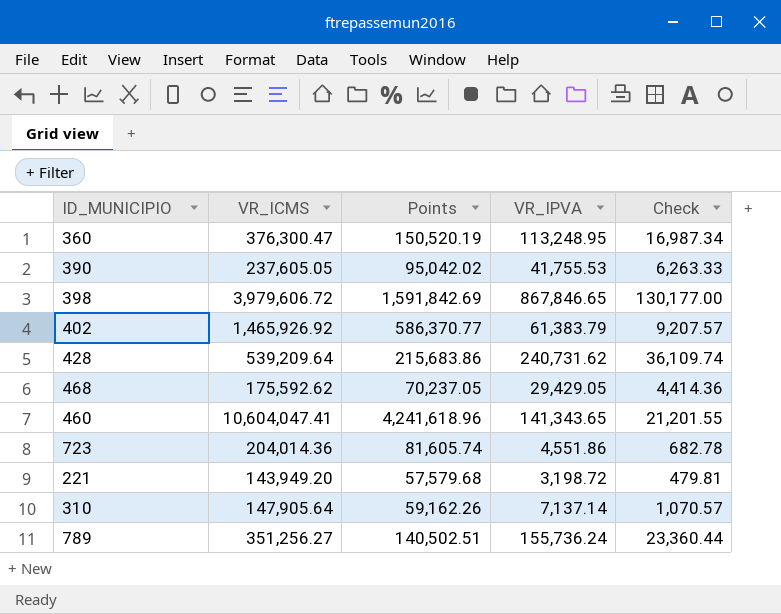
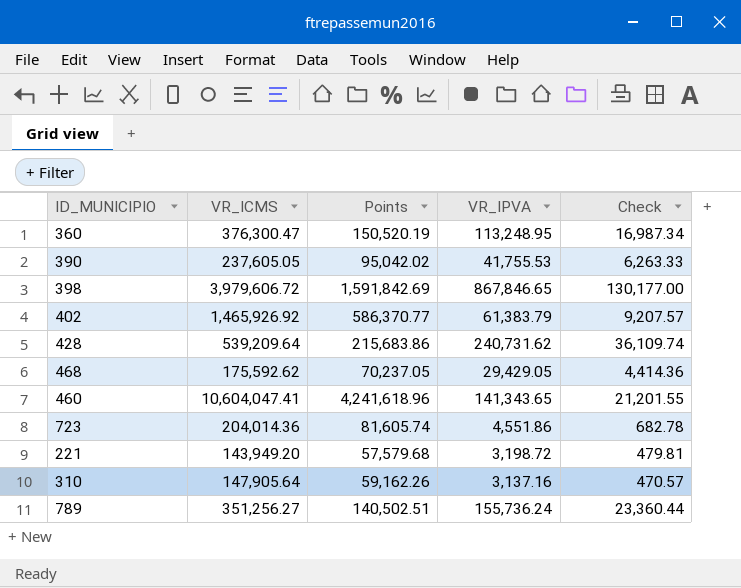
310 | VR_IPVA: 7,137.14 -> 3,137.16
310 | Check: 1,070.57 -> 470.57

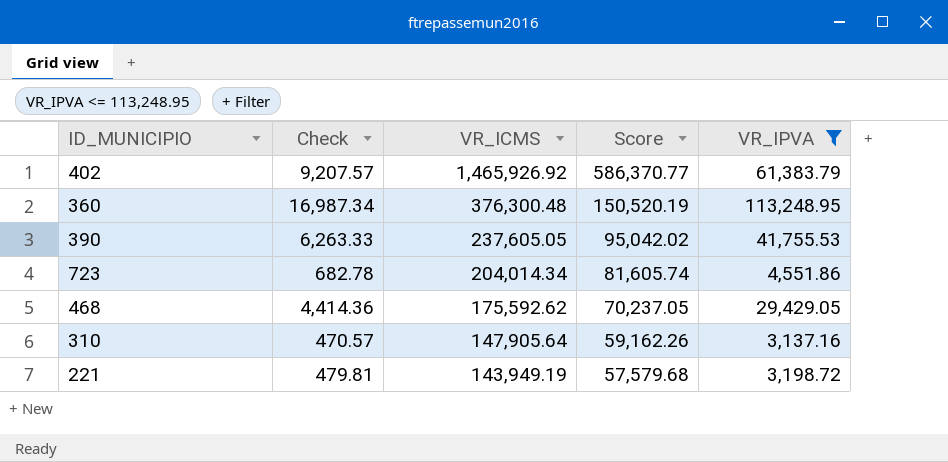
filter: none -> VR_IPVA <= 113,248.95
row order: none -> VR_ICMS descending
column Check | position: 5 -> 2
column name: Points -> Score
360 | VR_ICMS: 376,300.47 -> 376,300.48
723 | VR_ICMS: 204,014.36 -> 204,014.34
221 | VR_ICMS: 143,949.20 -> 143,949.19

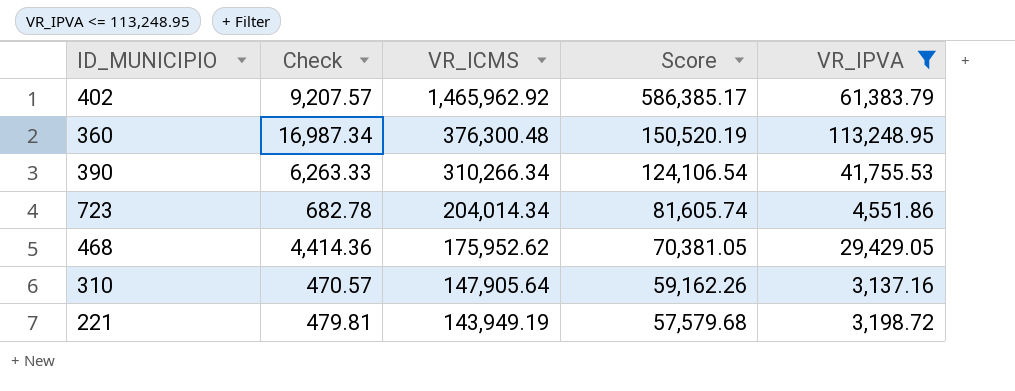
402 | VR_ICMS: 1,465,926.92 -> 1,465,962.92
402 | Score: 586,370.77 -> 586,385.17
390 | VR_ICMS: 237,605.05 -> 310,266.34
390 | Score: 95,042.02 -> 124,106.54
468 | VR_ICMS: 175,592.62 -> 175,952.62
468 | Score: 70,237.05 -> 70,381.05

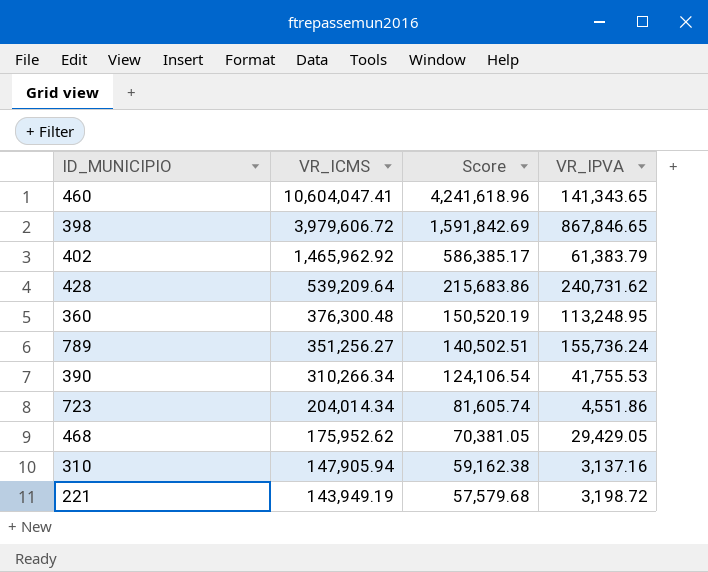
filter: VR_IPVA <= 113,248.95 -> none
column Check | formula: [VR_IPVA] * 0.15 -> none
310 | VR_ICMS: 147,905.64 -> 147,905.94
310 | Score: 59,162.26 -> 59,162.38

